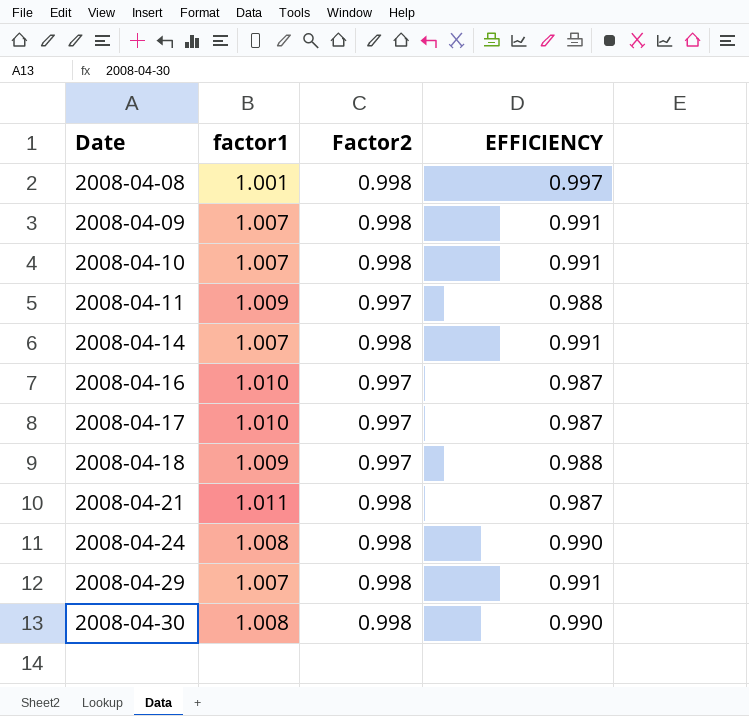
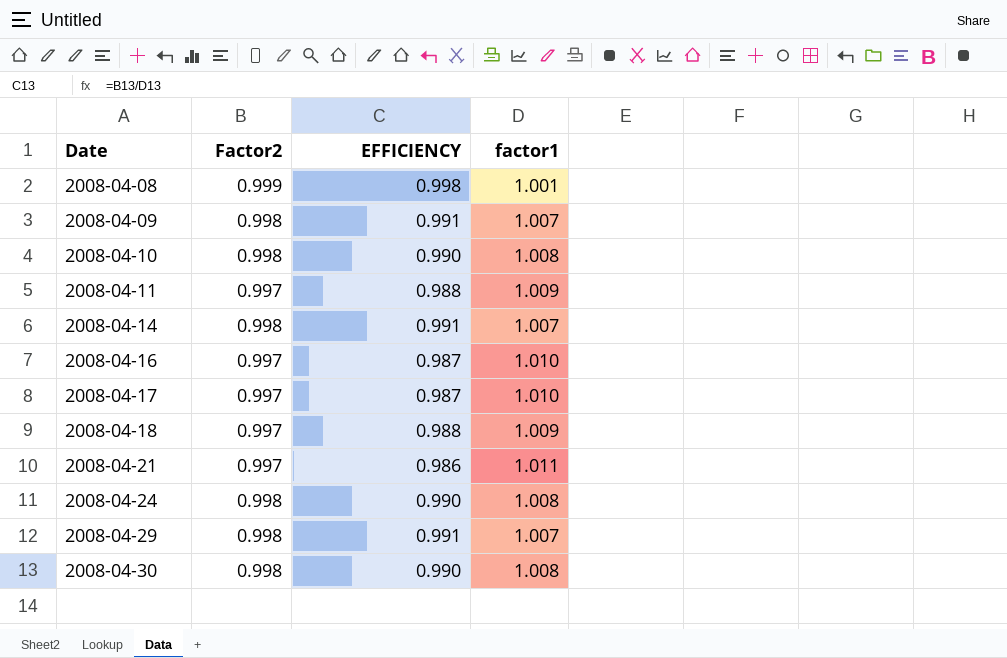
column factor1 | position: 2 -> 4
2008-04-08 | Factor2: 0.998 -> 0.999
2008-04-08 | EFFICIENCY: 0.997 -> 0.998
2008-04-10 | EFFICIENCY: 0.991 -> 0.990
2008-04-10 | factor1: 1.007 -> 1.008
2008-04-21 | Factor2: 0.998 -> 0.997
2008-04-21 | EFFICIENCY: 0.987 -> 0.986

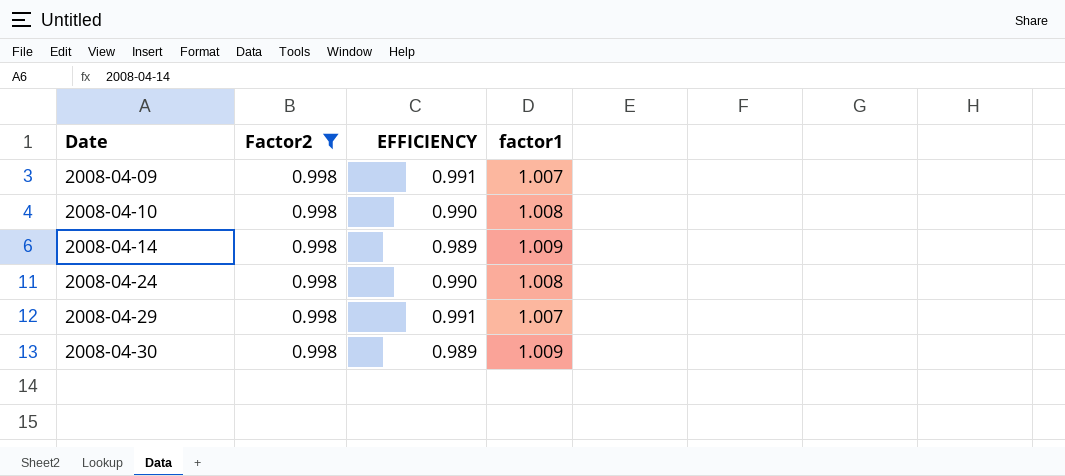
filter: none -> Factor2 = 0.998
2008-04-14 | EFFICIENCY: 0.991 -> 0.989
2008-04-14 | factor1: 1.007 -> 1.009
2008-04-30 | EFFICIENCY: 0.990 -> 0.989
2008-04-30 | factor1: 1.008 -> 1.009

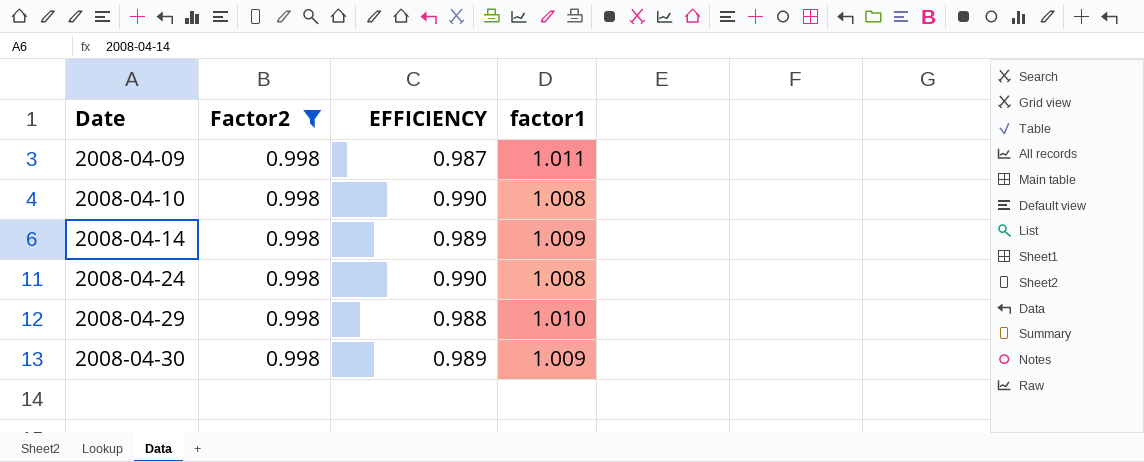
2008-04-09 | EFFICIENCY: 0.991 -> 0.987
2008-04-09 | factor1: 1.007 -> 1.011
2008-04-29 | EFFICIENCY: 0.991 -> 0.988
2008-04-29 | factor1: 1.007 -> 1.010

